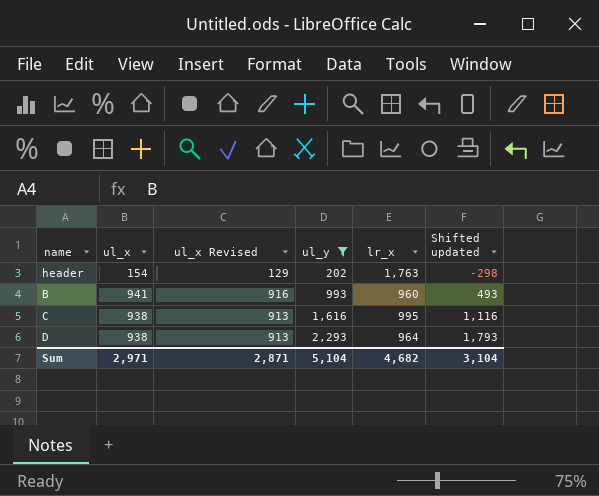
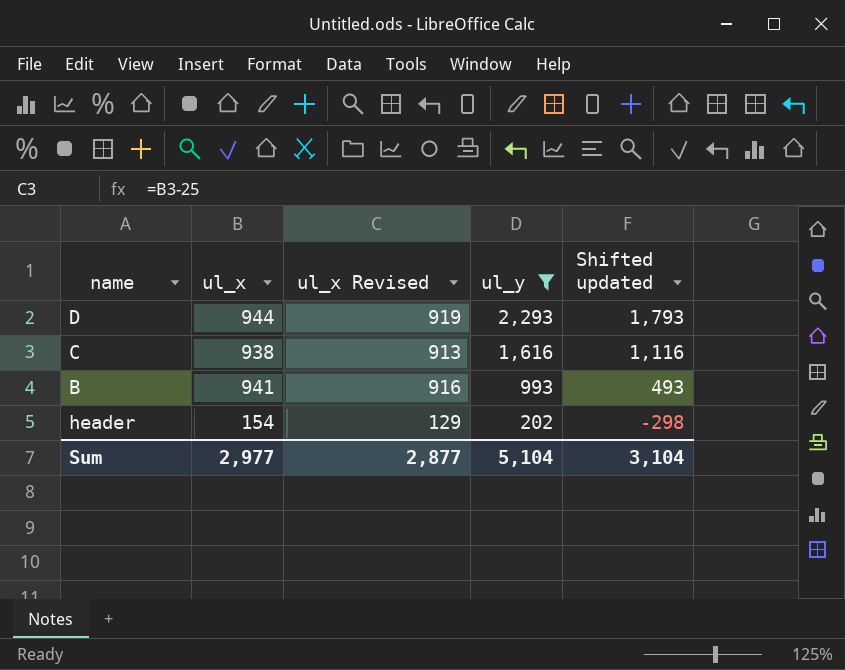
row order: ul_y ascending -> ul_y descending
column lr_x | position: 5 -> none
D | ul_x: 938 -> 944
D | ul_x Revised: 913 -> 919
Sum | ul_x: 2,971 -> 2,977
Sum | ul_x Revised: 2,871 -> 2,877

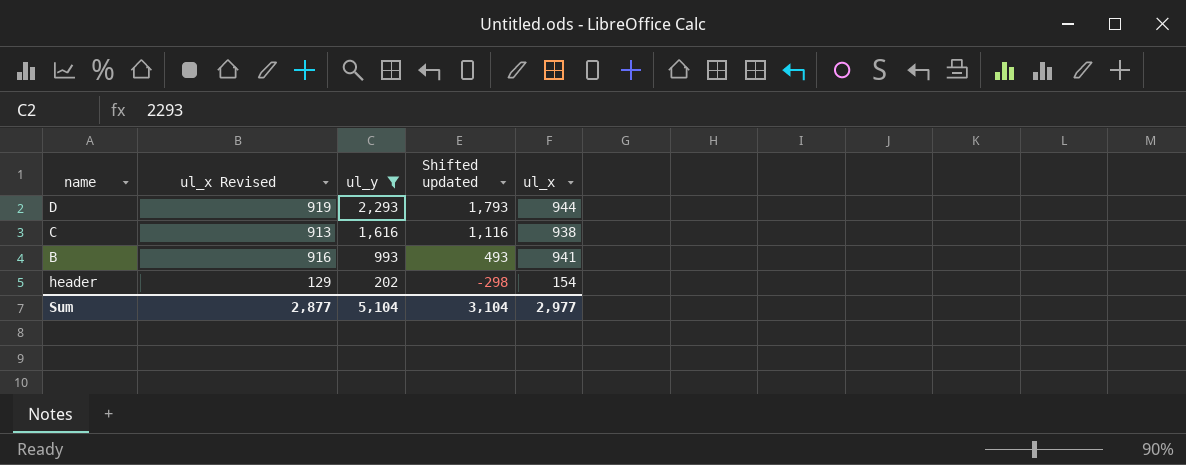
column ul_x | position: 2 -> 5

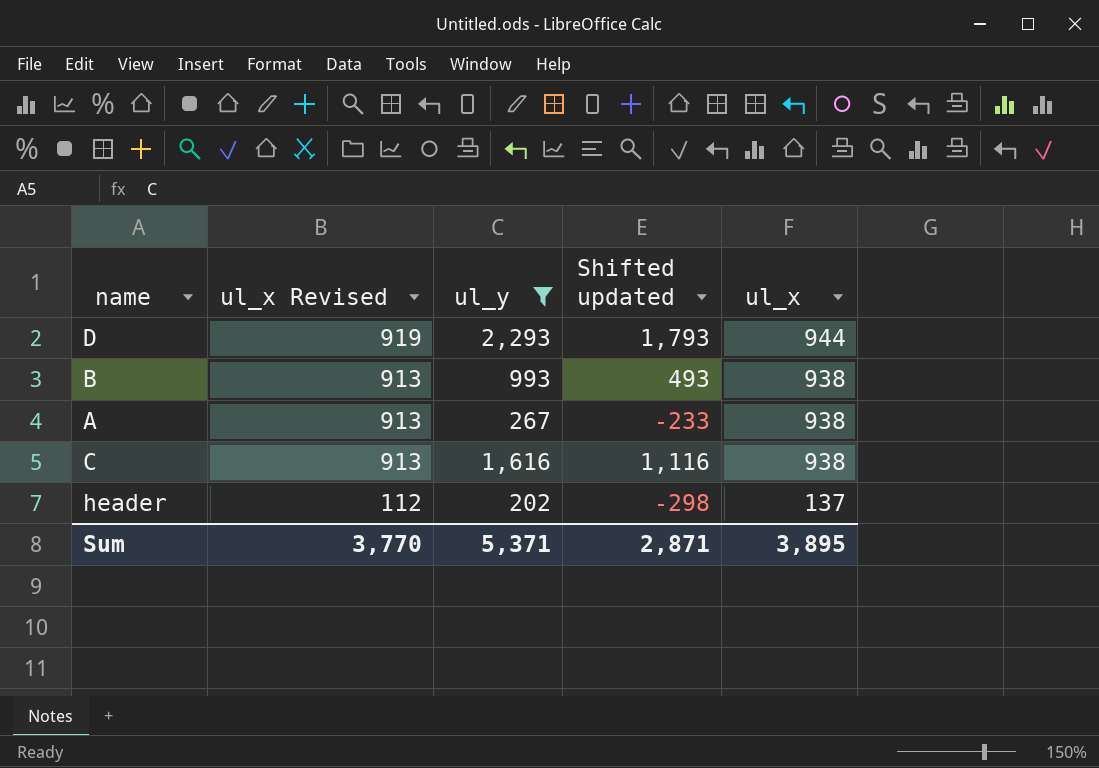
row order: ul_y descending -> ul_x Revised descending
B | ul_x Revised: 916 -> 913
B | ul_x: 941 -> 938
row A: none -> 913 | 267 | -233 | 938
header | ul_x Revised: 129 -> 112
header | ul_x: 154 -> 137
Sum | ul_x Revised: 2,877 -> 3,770
Sum | ul_y: 5,104 -> 5,371
Sum | Shifted updated: 3,104 -> 2,871
Sum | ul_x: 2,977 -> 3,895

